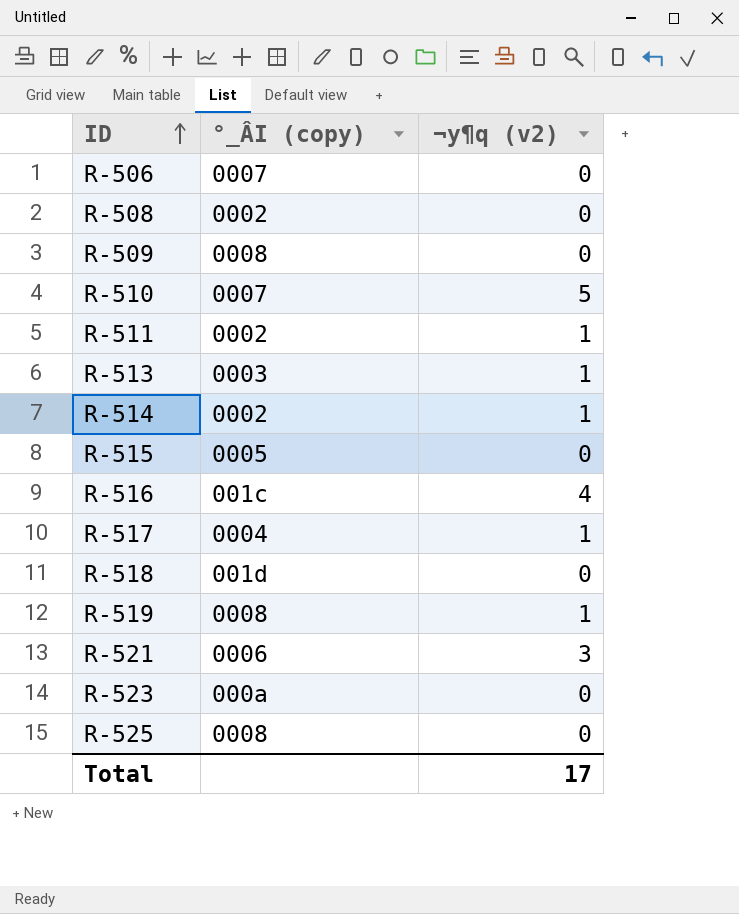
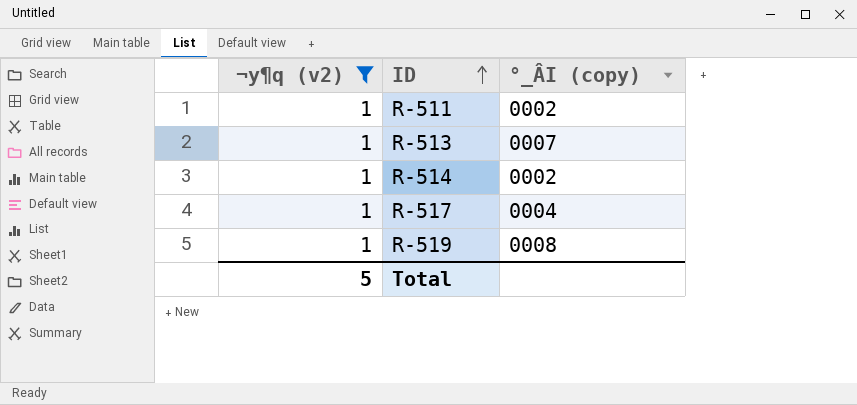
filter: none -> ¬y¶q (v2) = 1
column ¬y¶q (v2) | position: 3 -> 1
R-513 | °_ÂI (copy): 0003 -> 0007
Total | ¬y¶q (v2): 17 -> 5

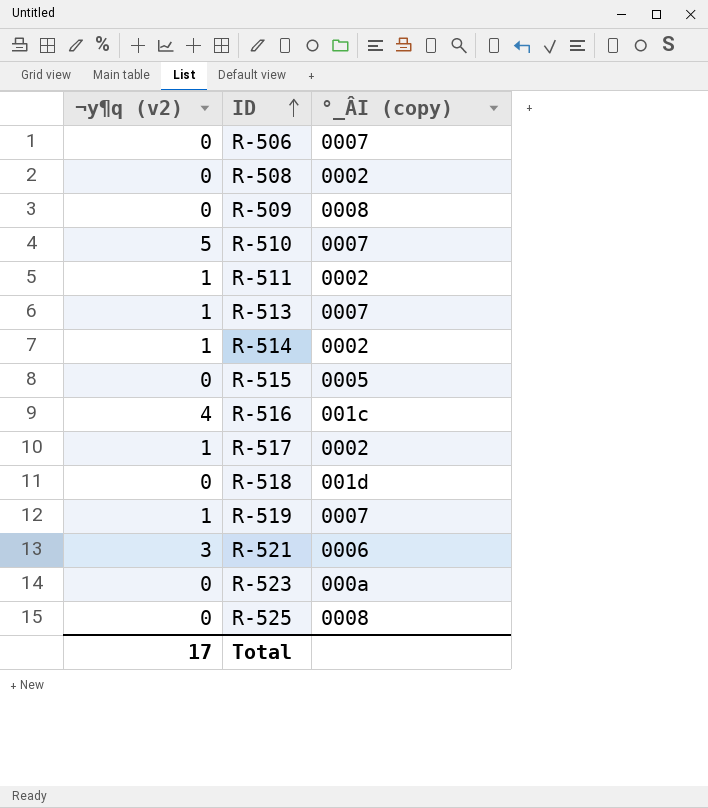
filter: ¬y¶q (v2) = 1 -> none
R-517 | °_ÂI (copy): 0004 -> 0002
R-519 | °_ÂI (copy): 0008 -> 0007
Total | ¬y¶q (v2): 5 -> 17

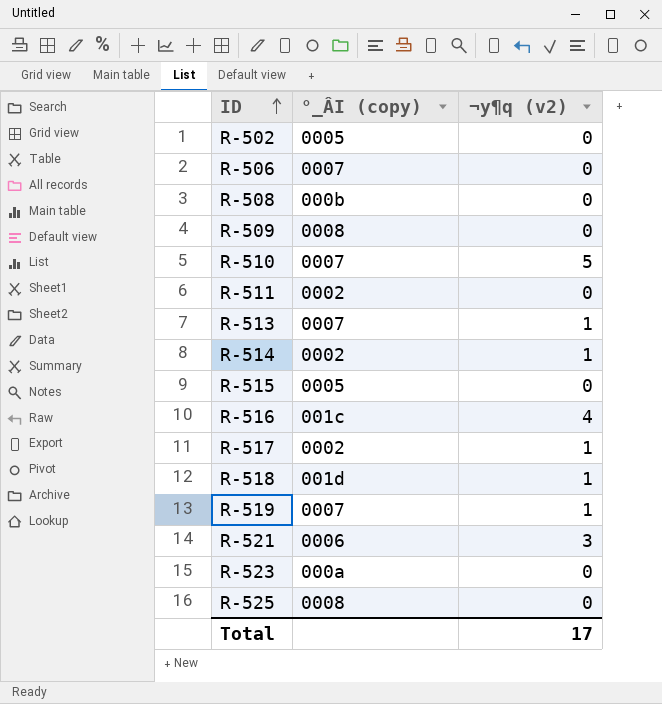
column ¬y¶q (v2) | position: 1 -> 3
row R-502: none -> 0005 | 0
R-508 | °_ÂI (copy): 0002 -> 000b
R-511 | ¬y¶q (v2): 1 -> 0
R-518 | ¬y¶q (v2): 0 -> 1

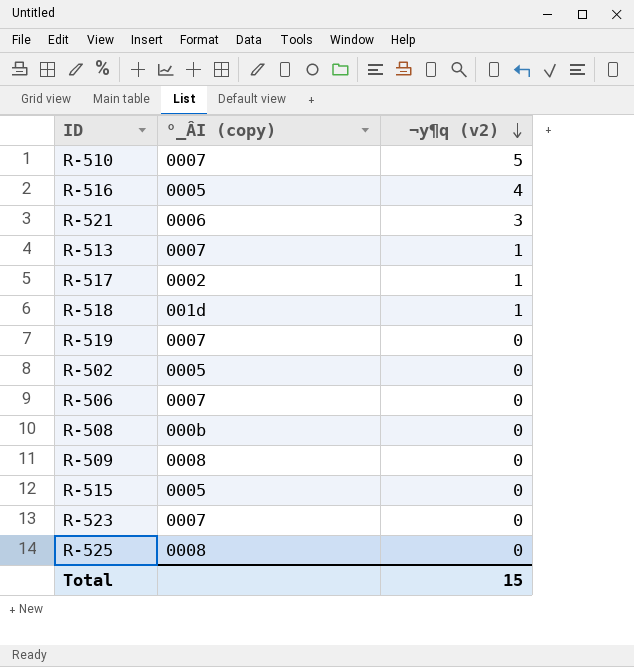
row order: ID ascending -> ¬y¶q (v2) descending
row R-511: 0002 | 0 -> none
row R-514: 0002 | 1 -> none
R-516 | °_ÂI (copy): 001c -> 0005
R-519 | ¬y¶q (v2): 1 -> 0
R-523 | °_ÂI (copy): 000a -> 0007
Total | ¬y¶q (v2): 17 -> 15

